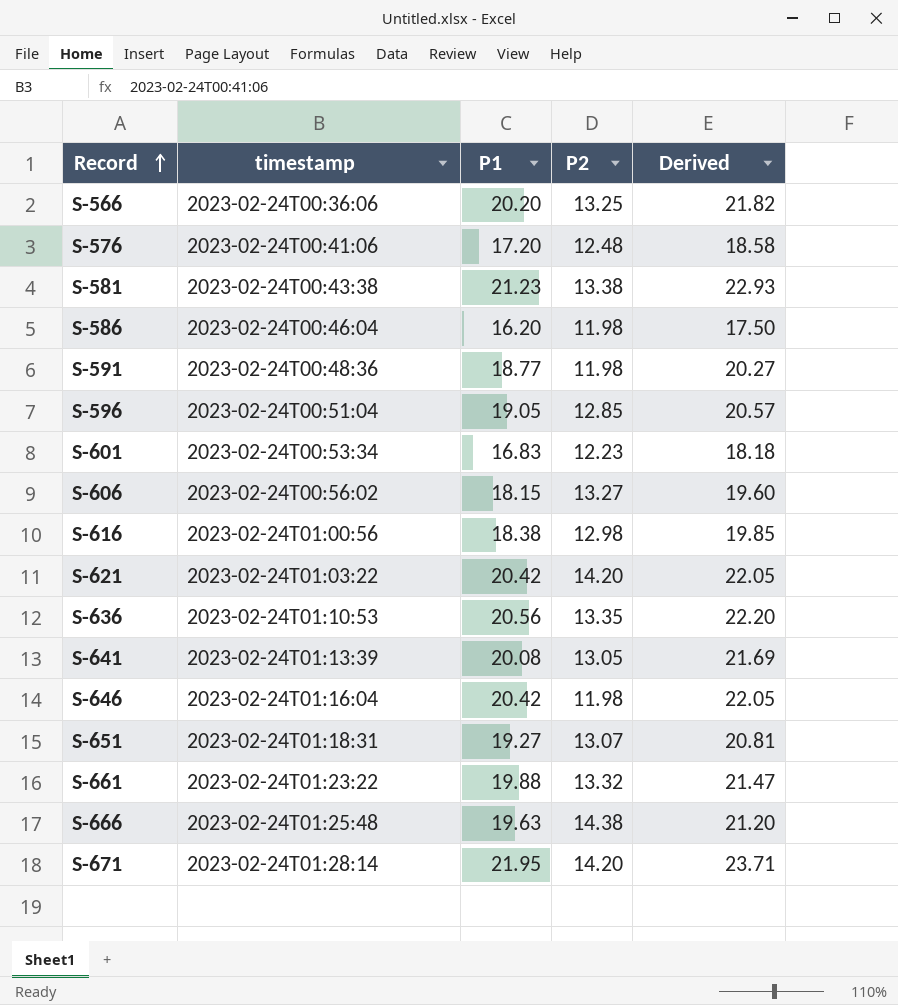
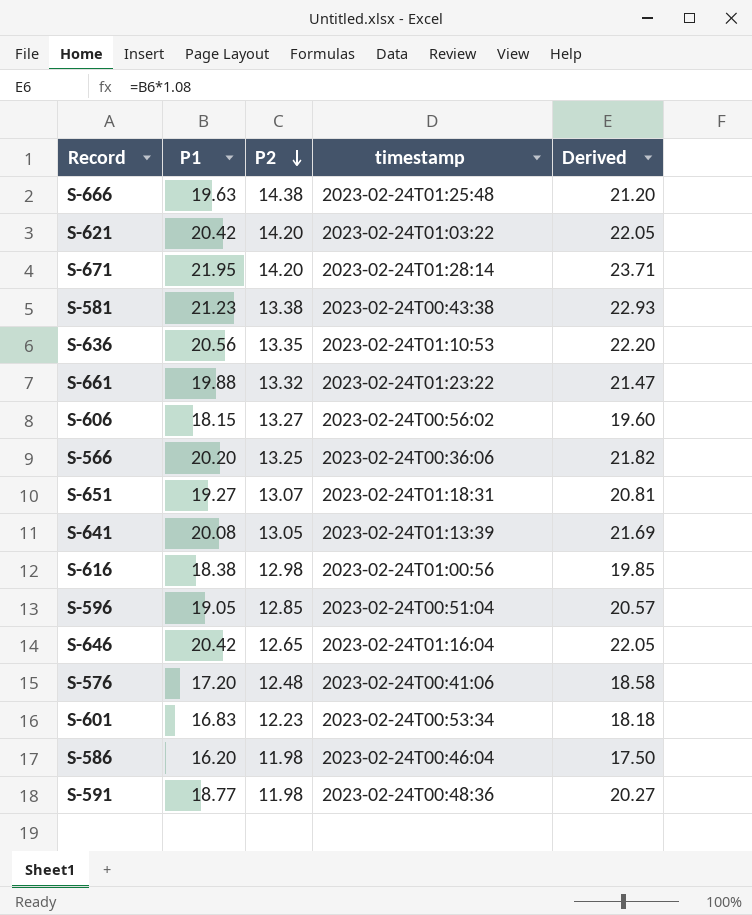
row order: Record ascending -> P2 descending
column timestamp | position: 2 -> 4
S-646 | P2: 11.98 -> 12.65

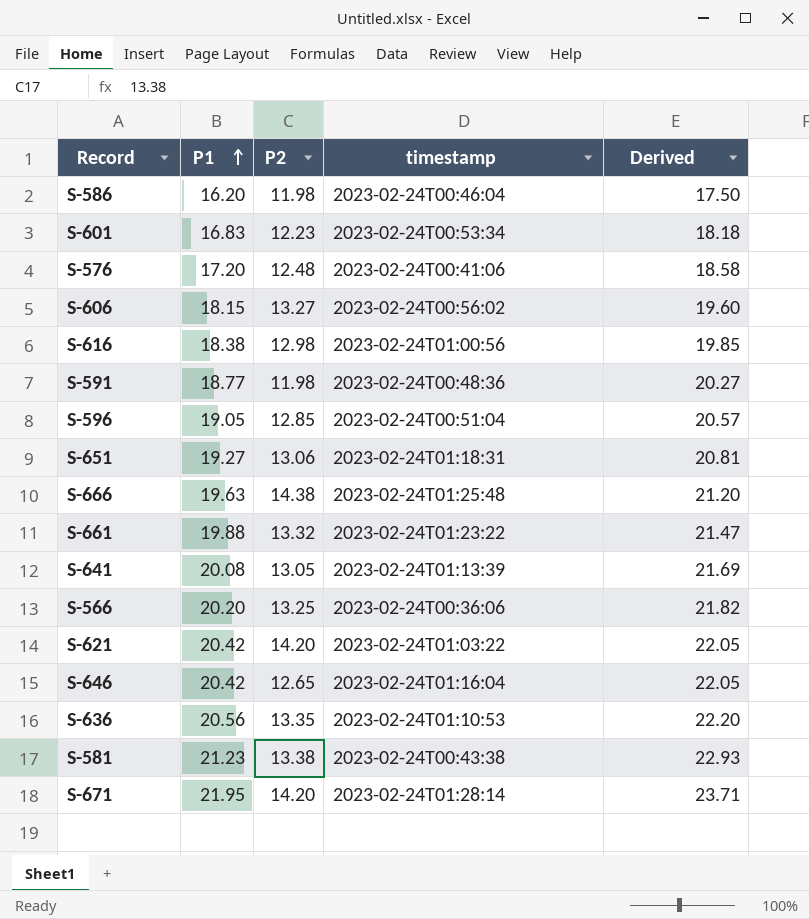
row order: P2 descending -> P1 ascending
S-651 | P2: 13.07 -> 13.06

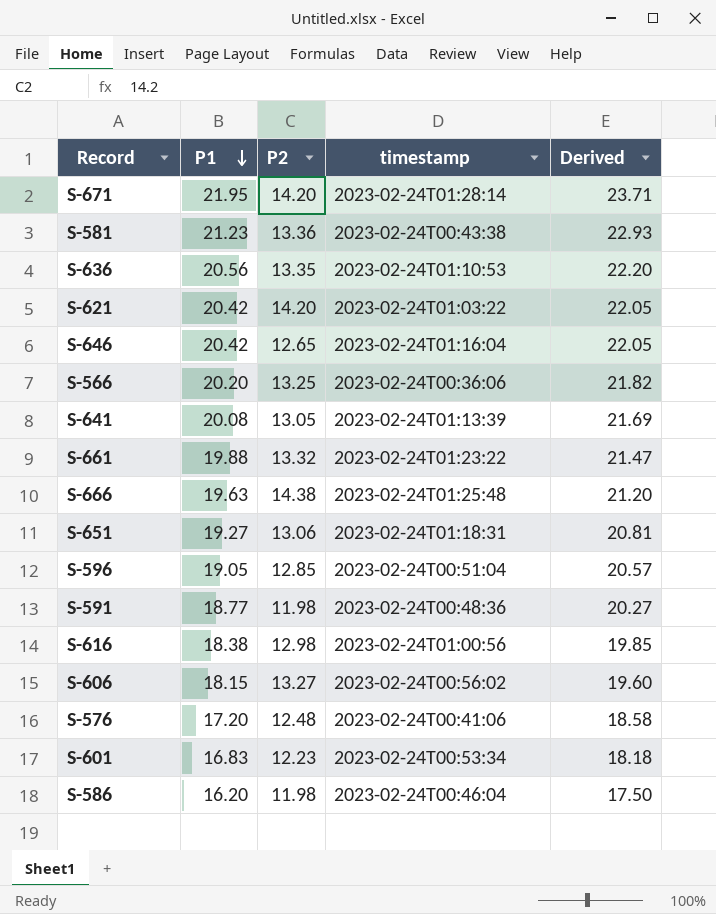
row order: P1 ascending -> P1 descending
S-581 | P2: 13.38 -> 13.36

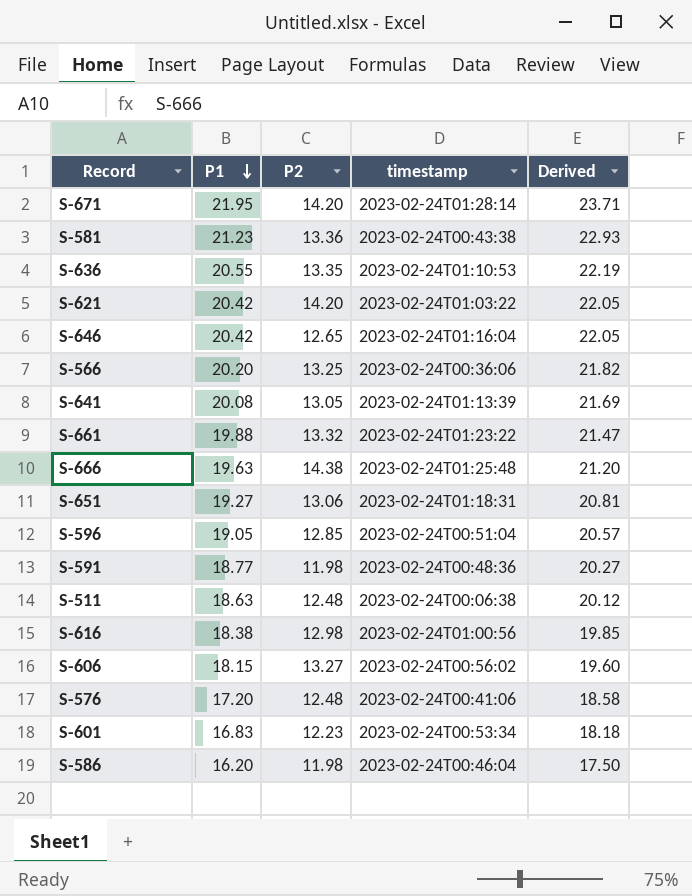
S-636 | P1: 20.56 -> 20.55
S-636 | Derived: 22.20 -> 22.19
row S-511: none -> 18.63 | 12.48 | 2023-02-24T00:06:38 | 20.12

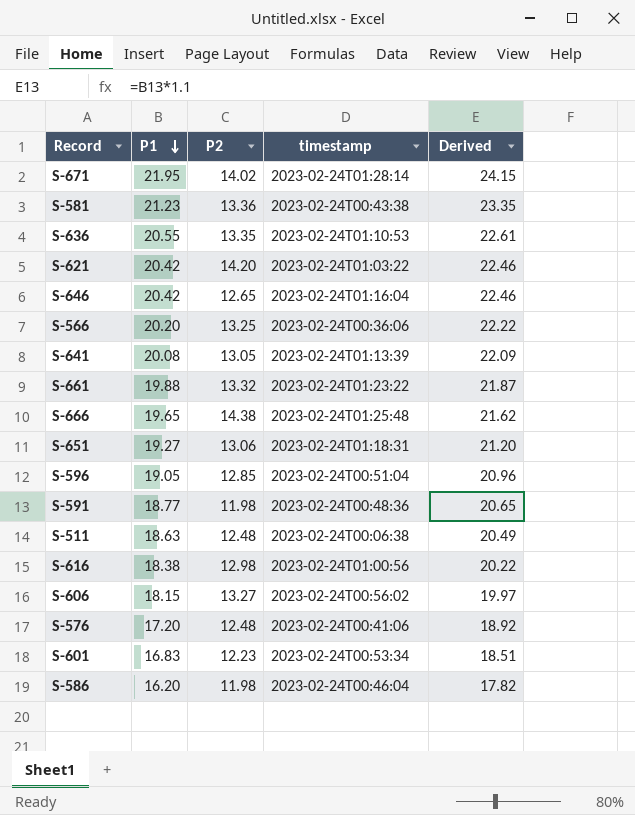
column Derived | formula: [P1] * 1.08 -> [P1] * 1.1
S-671 | P2: 14.20 -> 14.02
S-666 | P1: 19.63 -> 19.65

